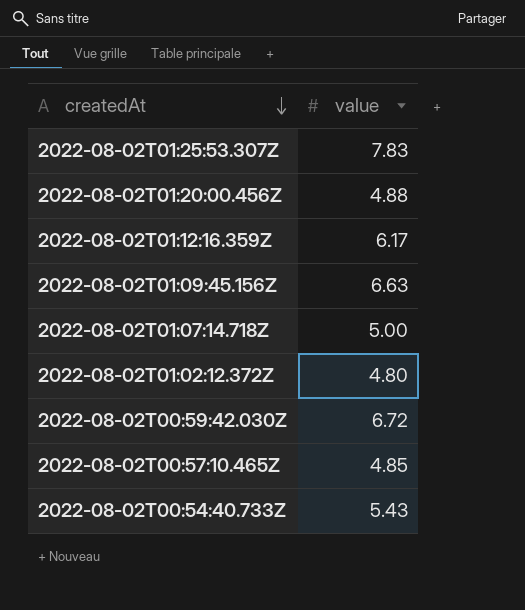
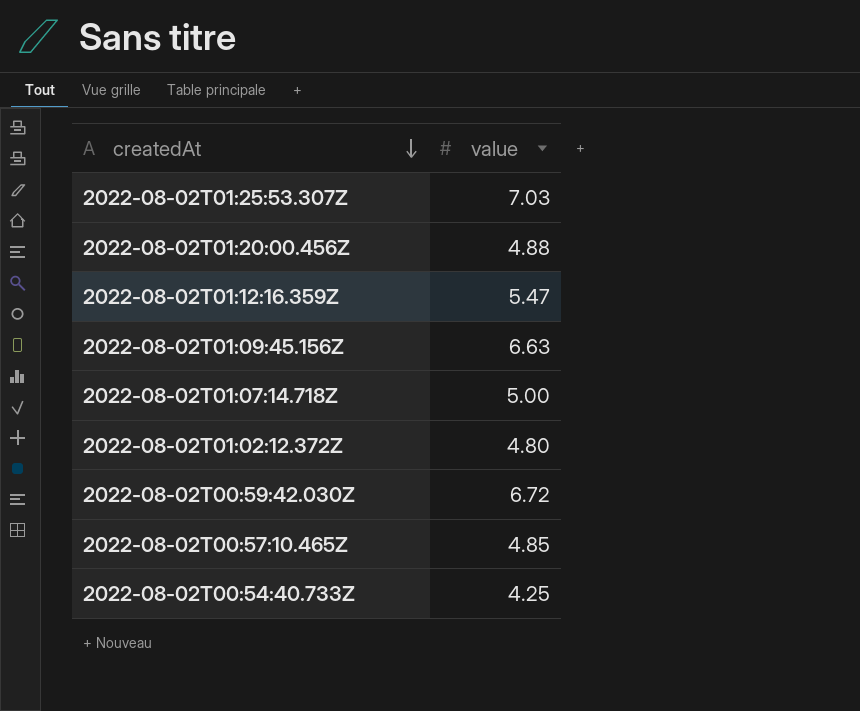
2022-08-02T01:25:53.307Z | value: 7.83 -> 7.03
2022-08-02T01:12:16.359Z | value: 6.17 -> 5.47
2022-08-02T00:54:40.733Z | value: 5.43 -> 4.25

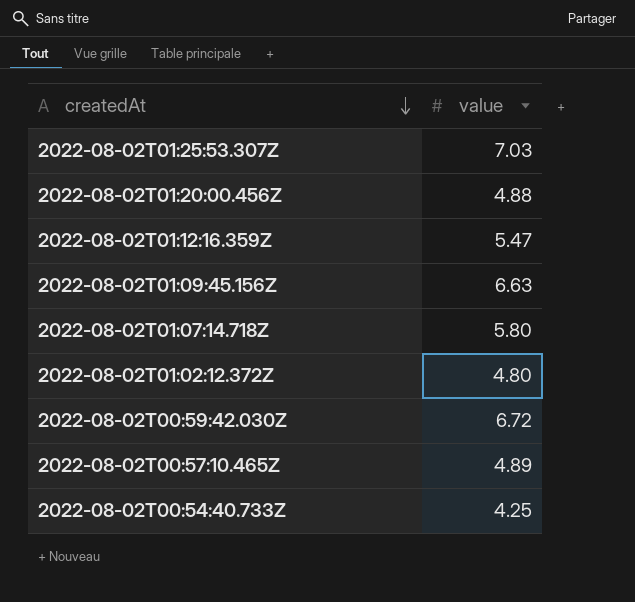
2022-08-02T01:07:14.718Z | value: 5.00 -> 5.80
2022-08-02T00:57:10.465Z | value: 4.85 -> 4.89

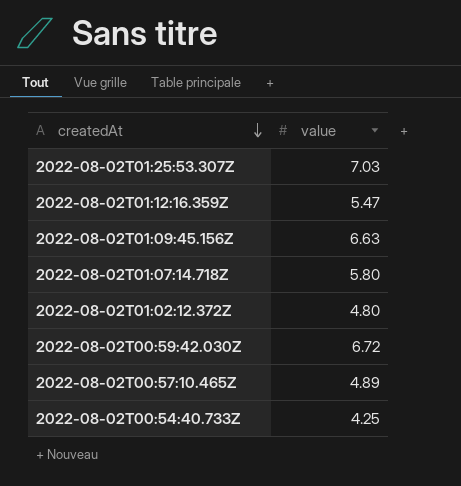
row 2022-08-02T01:20:00.456Z: 4.88 -> none

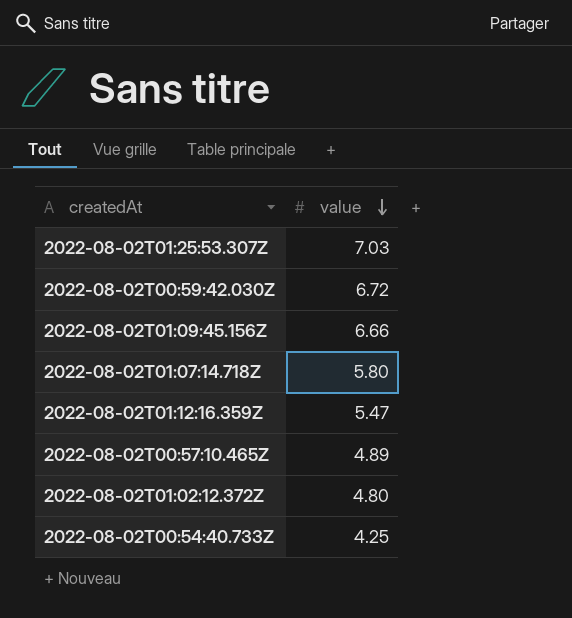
row order: createdAt descending -> value descending
2022-08-02T01:09:45.156Z | value: 6.63 -> 6.66

